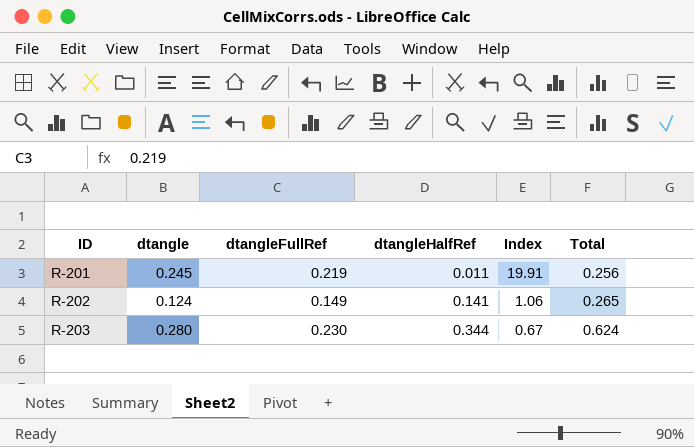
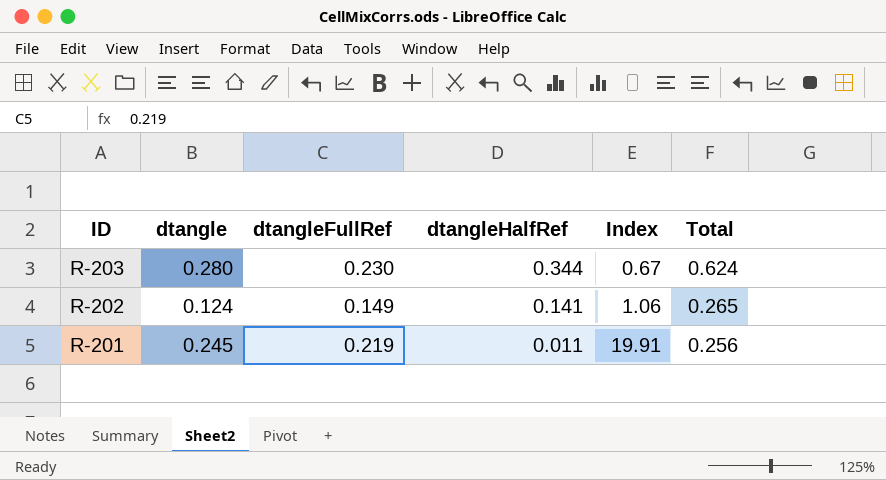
row order: ID ascending -> ID descending

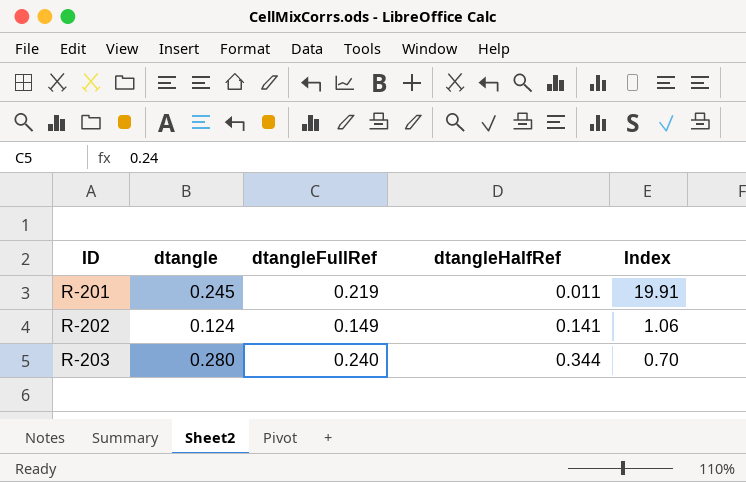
row order: ID descending -> ID ascending
column Total | formula: [dtangle] + [dtangleHalfRef] -> none
R-203 | dtangleFullRef: 0.230 -> 0.240
R-203 | Index: 0.67 -> 0.70

